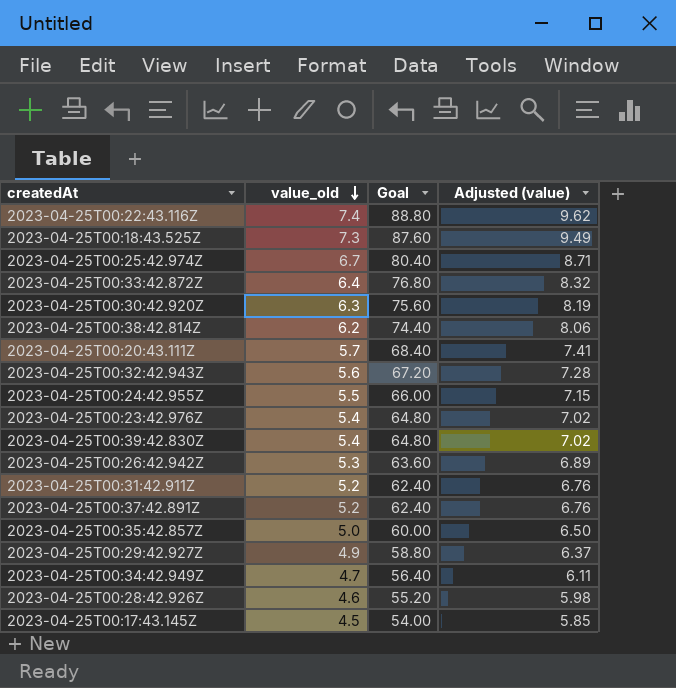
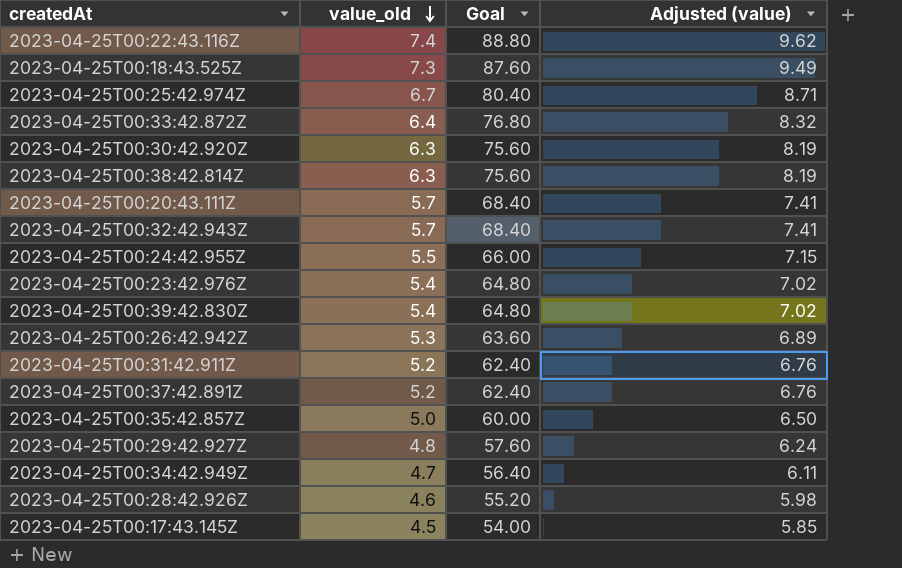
2023-04-25T00:38:42.814Z | value_old: 6.2 -> 6.3
2023-04-25T00:38:42.814Z | Goal: 74.40 -> 75.60
2023-04-25T00:38:42.814Z | Adjusted (value): 8.06 -> 8.19
2023-04-25T00:32:42.943Z | value_old: 5.6 -> 5.7
2023-04-25T00:32:42.943Z | Goal: 67.20 -> 68.40
2023-04-25T00:32:42.943Z | Adjusted (value): 7.28 -> 7.41
2023-04-25T00:29:42.927Z | value_old: 4.9 -> 4.8
2023-04-25T00:29:42.927Z | Goal: 58.80 -> 57.60
2023-04-25T00:29:42.927Z | Adjusted (value): 6.37 -> 6.24

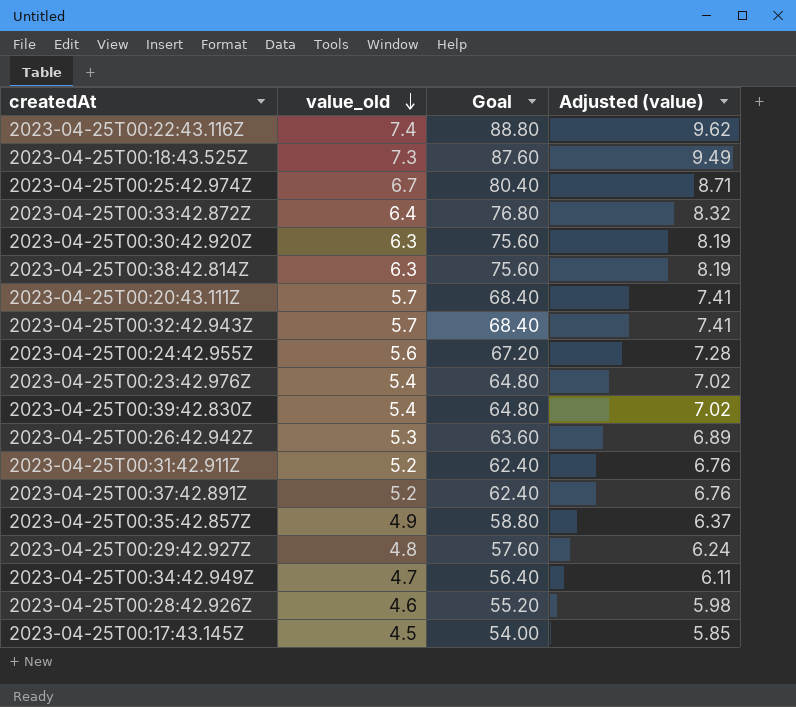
2023-04-25T00:24:42.955Z | value_old: 5.5 -> 5.6
2023-04-25T00:24:42.955Z | Goal: 66.00 -> 67.20
2023-04-25T00:24:42.955Z | Adjusted (value): 7.15 -> 7.28
2023-04-25T00:35:42.857Z | value_old: 5.0 -> 4.9
2023-04-25T00:35:42.857Z | Goal: 60.00 -> 58.80
2023-04-25T00:35:42.857Z | Adjusted (value): 6.50 -> 6.37

